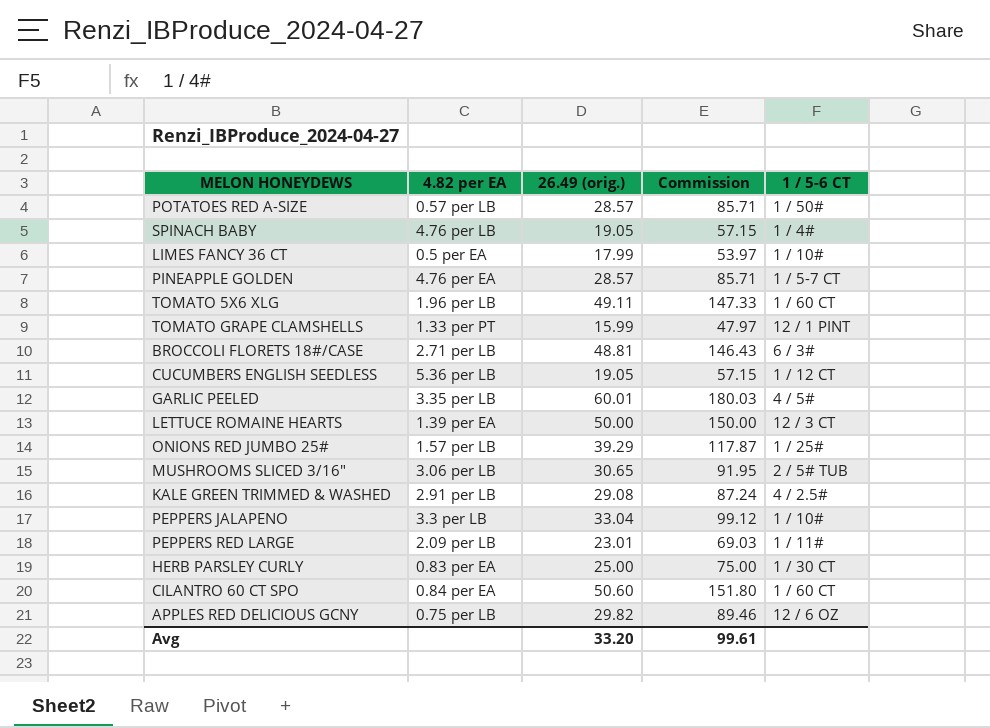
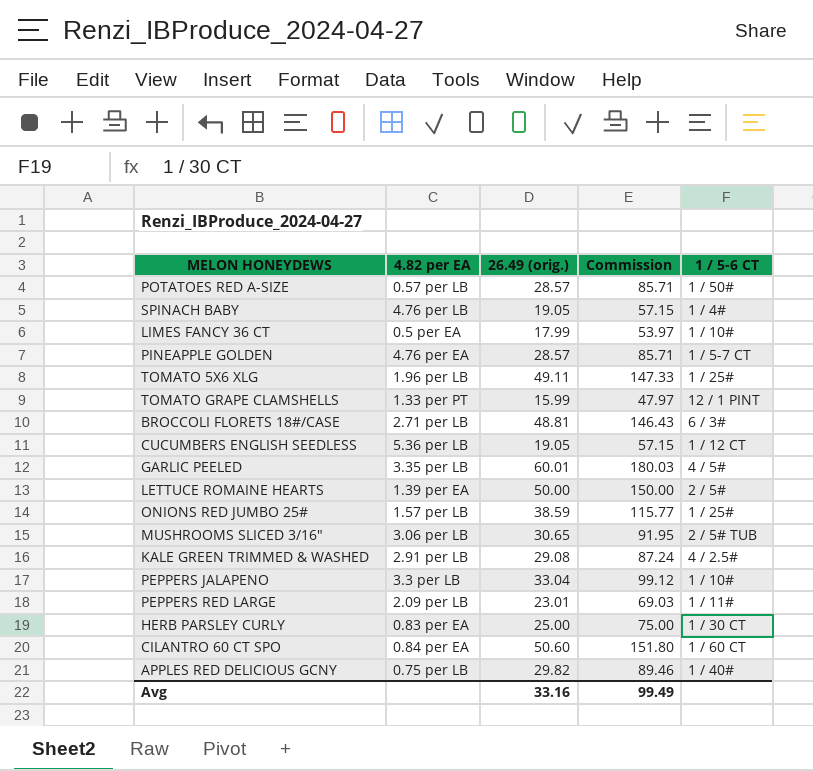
TOMATO 5X6 XLG | 1 / 5-6 CT: 1 / 60 CT -> 1 / 25#
LETTUCE ROMAINE HEARTS | 1 / 5-6 CT: 12 / 3 CT -> 2 / 5#
ONIONS RED JUMBO 25# | 26.49 (orig.): 39.29 -> 38.59
ONIONS RED JUMBO 25# | Commission: 117.87 -> 115.77
APPLES RED DELICIOUS GCNY | 1 / 5-6 CT: 12 / 6 OZ -> 1 / 40#
Avg | 26.49 (orig.): 33.20 -> 33.16
Avg | Commission: 99.61 -> 99.49

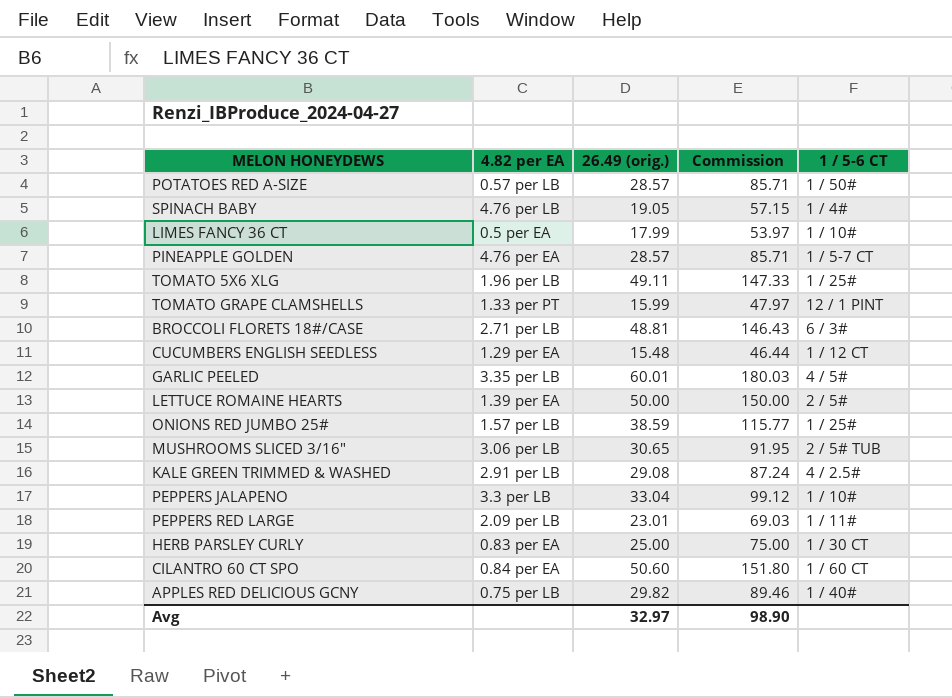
CUCUMBERS ENGLISH SEEDLESS | 4.82 per EA: 5.36 per LB -> 1.29 per EA
CUCUMBERS ENGLISH SEEDLESS | 26.49 (orig.): 19.05 -> 15.48
CUCUMBERS ENGLISH SEEDLESS | Commission: 57.15 -> 46.44
Avg | 26.49 (orig.): 33.16 -> 32.97
Avg | Commission: 99.49 -> 98.90

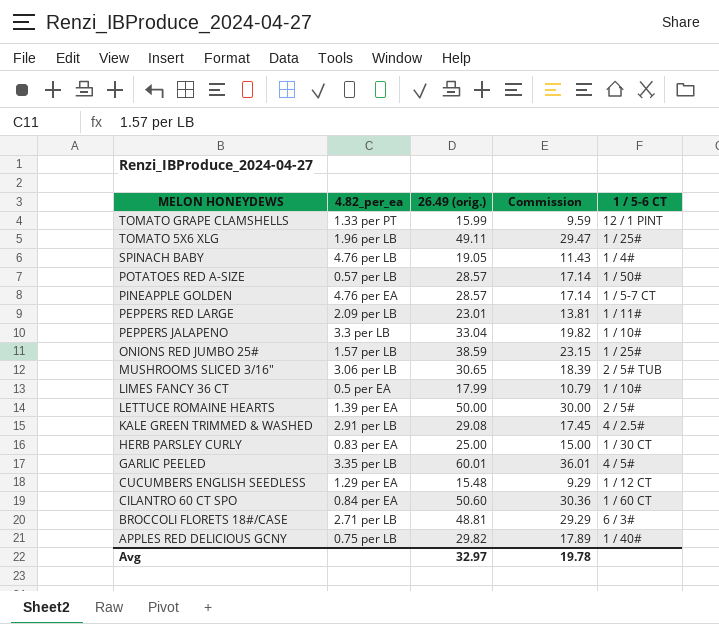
row order: none -> MELON HONEYDEWS descending
column name: 4.82 per EA -> 4.82_per_ea
column Commission | formula: [26.49 (orig.)] * 3 -> [26.49 (orig.)] * 0.6
Avg | Commission: 98.90 -> 19.78

